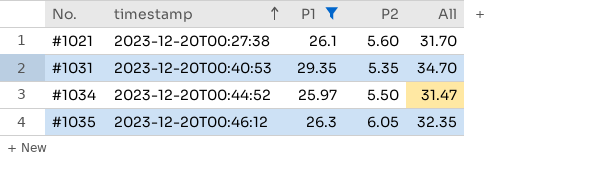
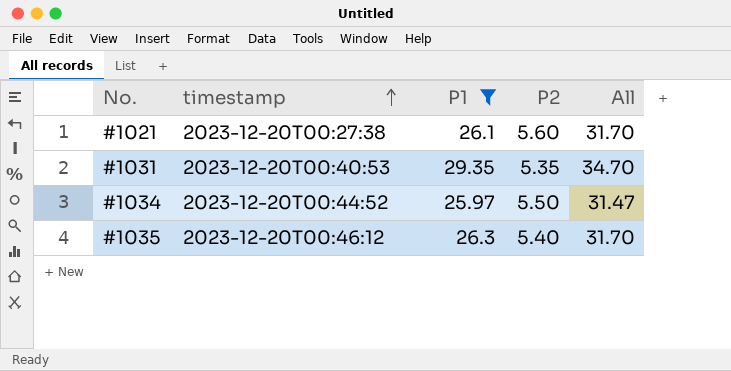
#1035 | P2: 6.05 -> 5.40
#1035 | All: 32.35 -> 31.70

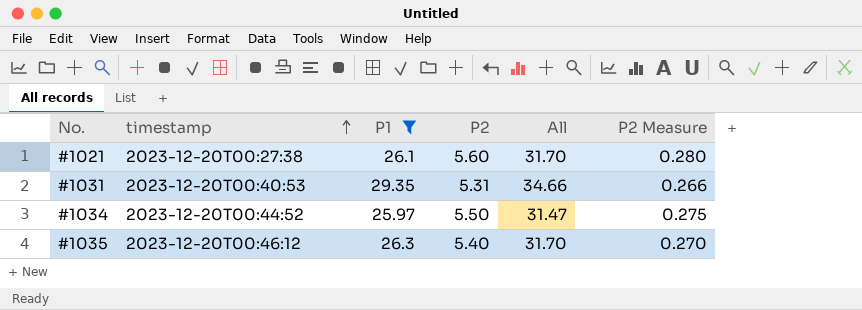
column P2 Measure | formula: none -> [P2] * 0.05
#1031 | P2: 5.35 -> 5.31
#1031 | All: 34.70 -> 34.66

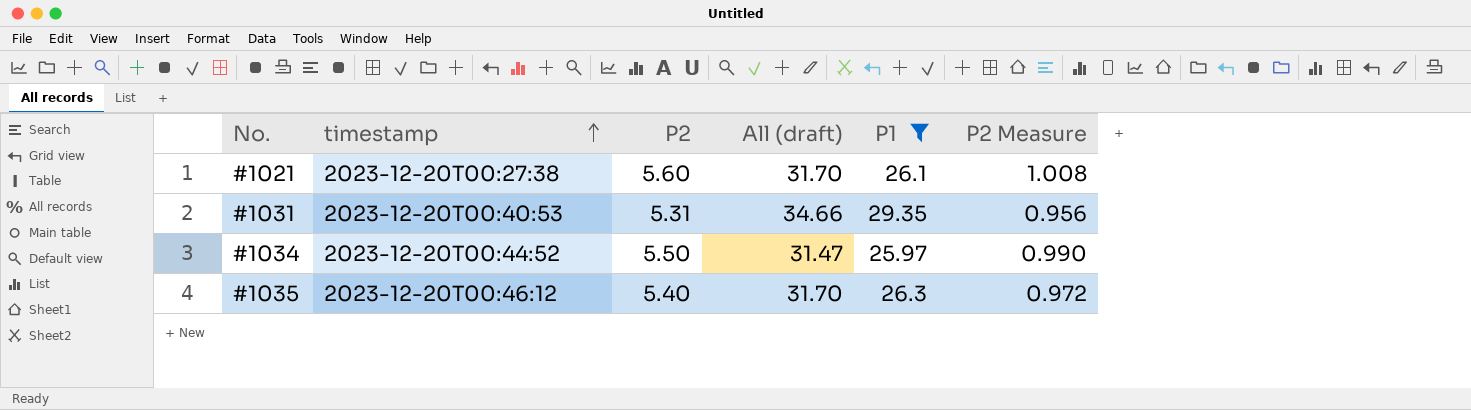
column name: All -> All (draft)
column P1 | position: 3 -> 5
column P2 Measure | formula: [P2] * 0.05 -> [P2] * 0.18

